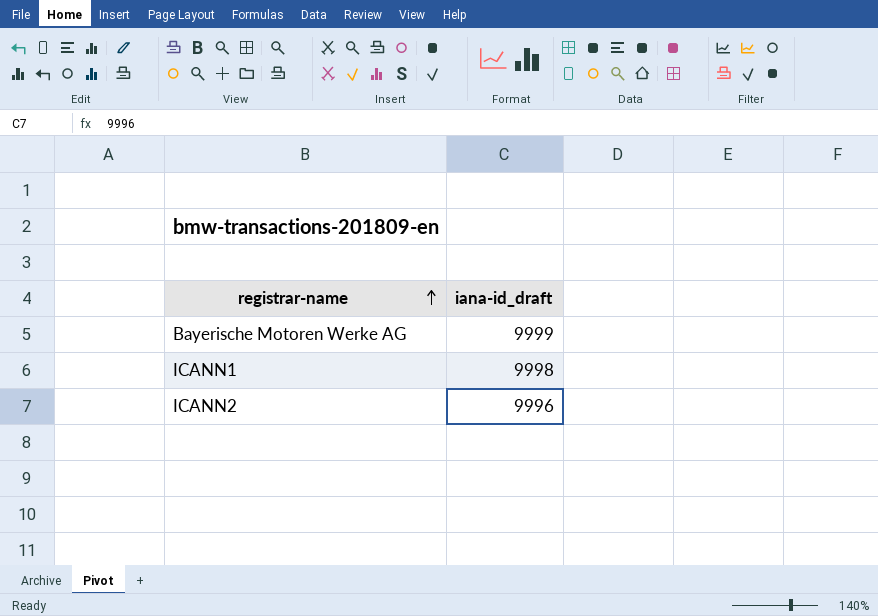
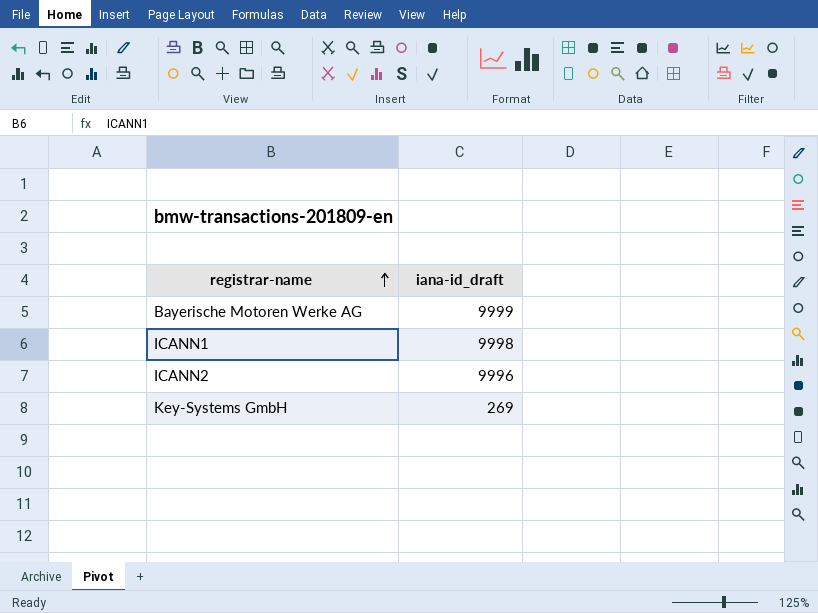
row Key-Systems GmbH: none -> 269

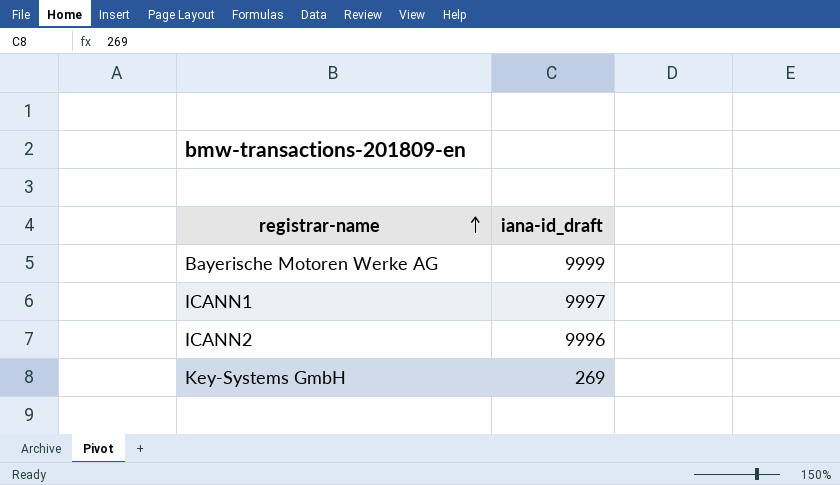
ICANN1 | iana-id_draft: 9998 -> 9997

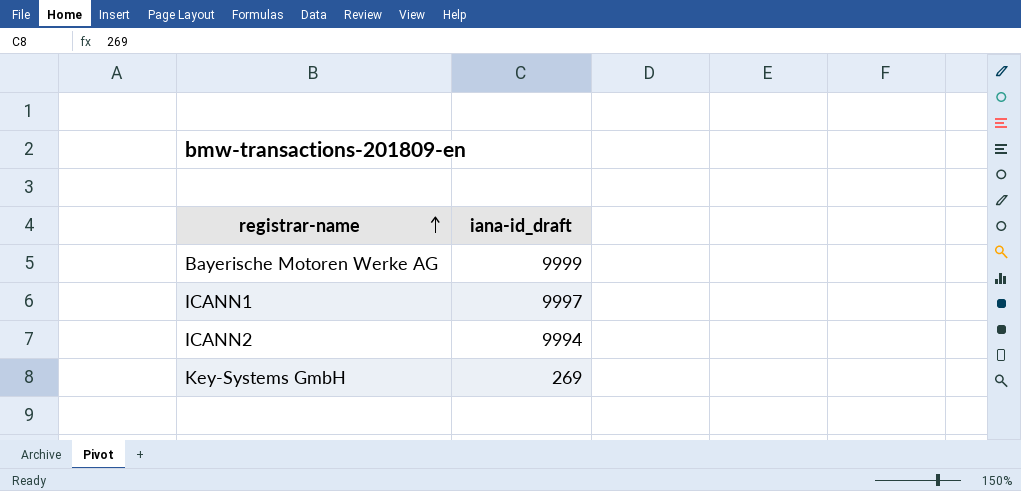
ICANN2 | iana-id_draft: 9996 -> 9994

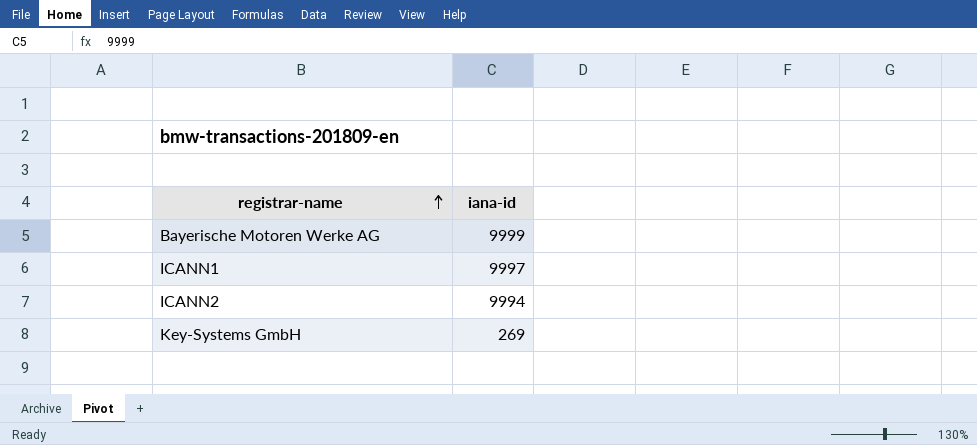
column name: iana-id_draft -> iana-id

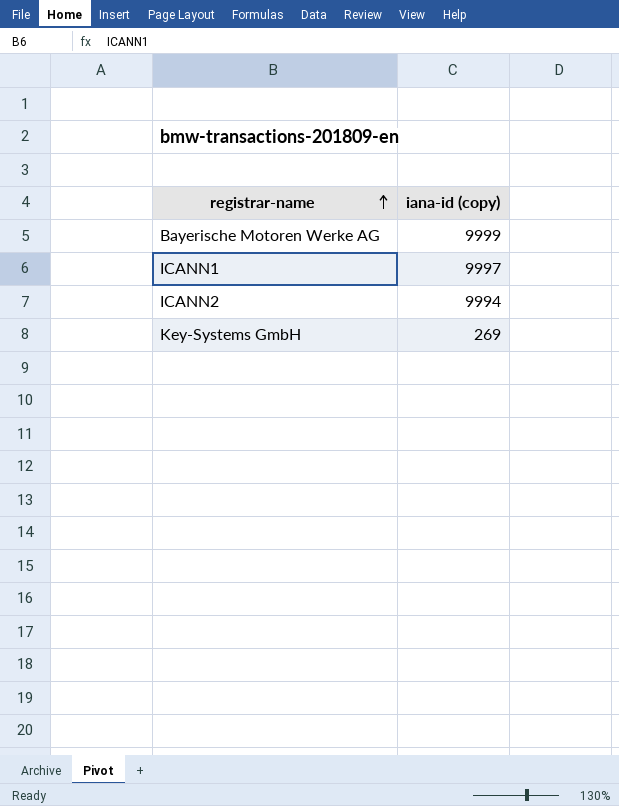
column name: iana-id -> iana-id (copy)

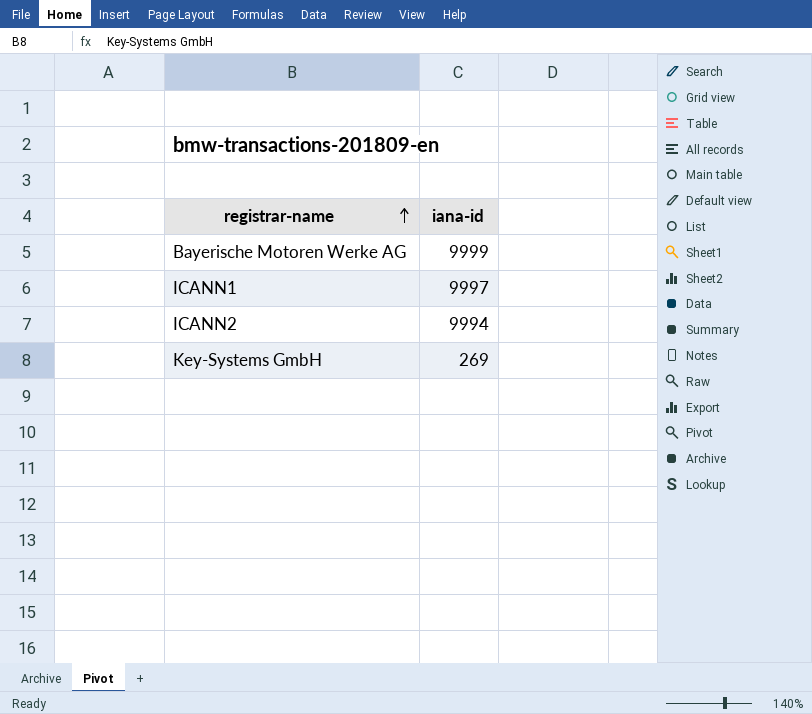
column name: iana-id (copy) -> iana-id

